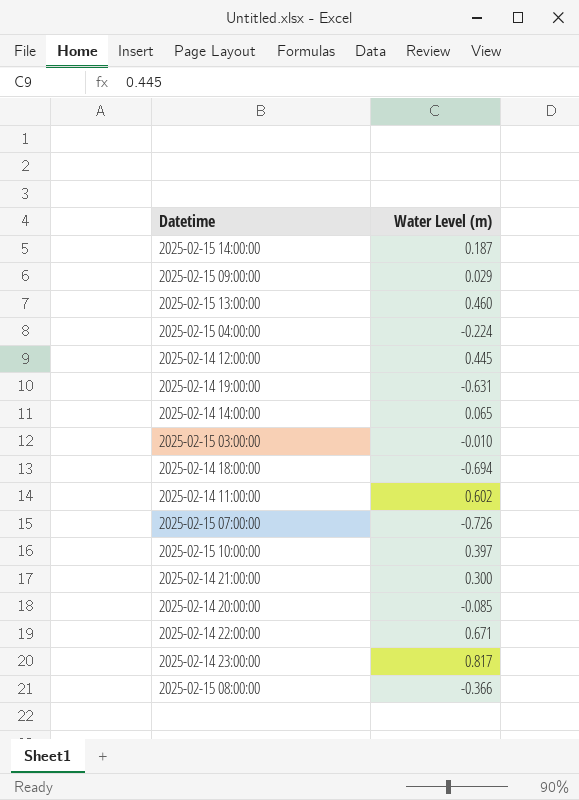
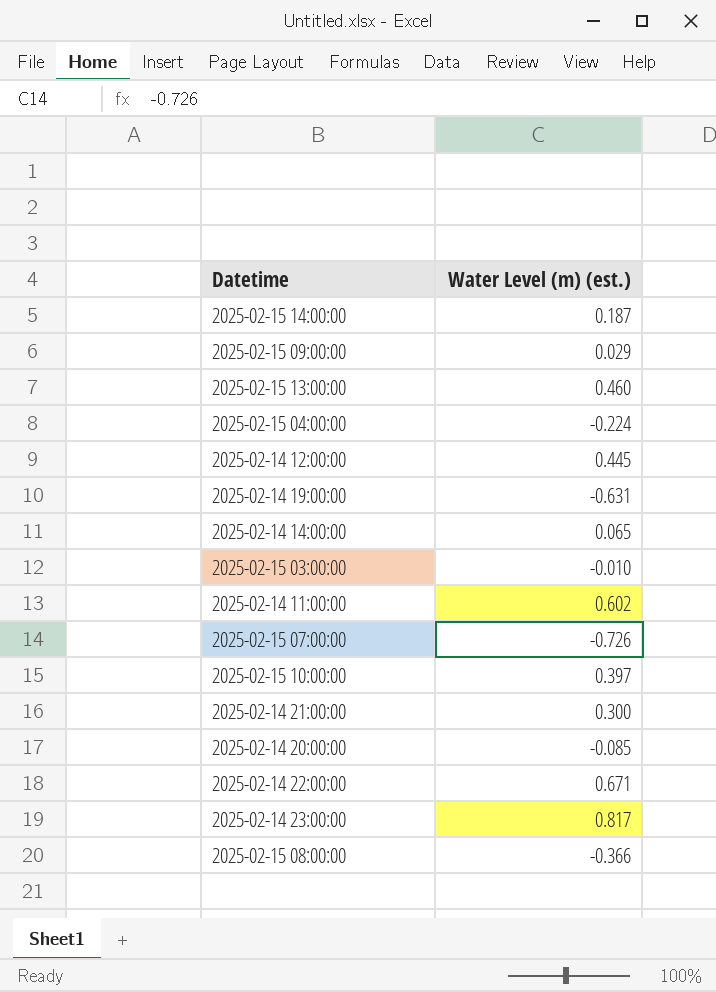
column name: Water Level (m) -> Water Level (m) (est.)
row 2025-02-14 18:00:00: -0.694 -> none

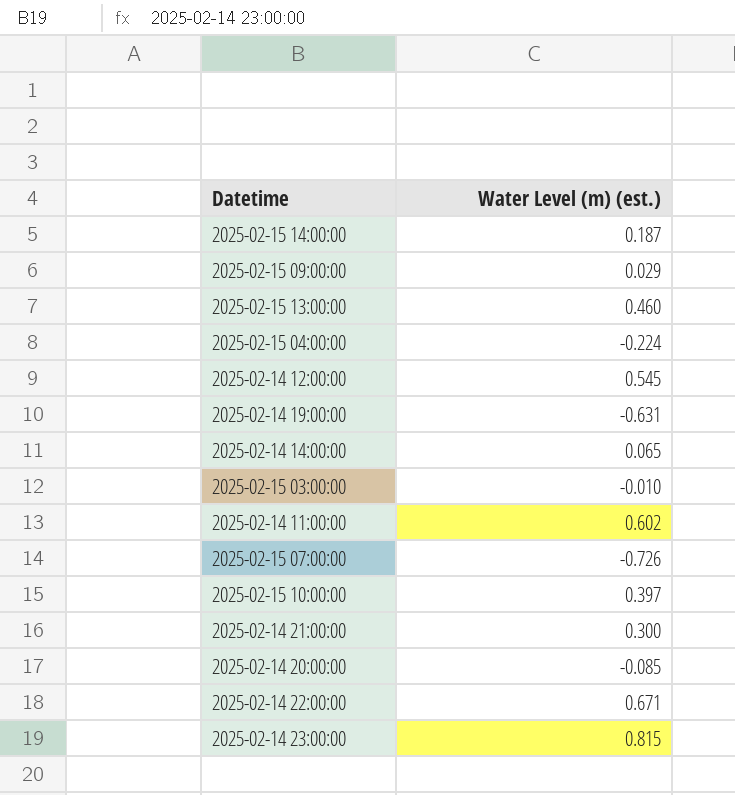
row 2025-02-15 08:00:00: -0.366 -> none
2025-02-14 12:00:00 | Water Level (m) (est.): 0.445 -> 0.545
2025-02-14 23:00:00 | Water Level (m) (est.): 0.817 -> 0.815

